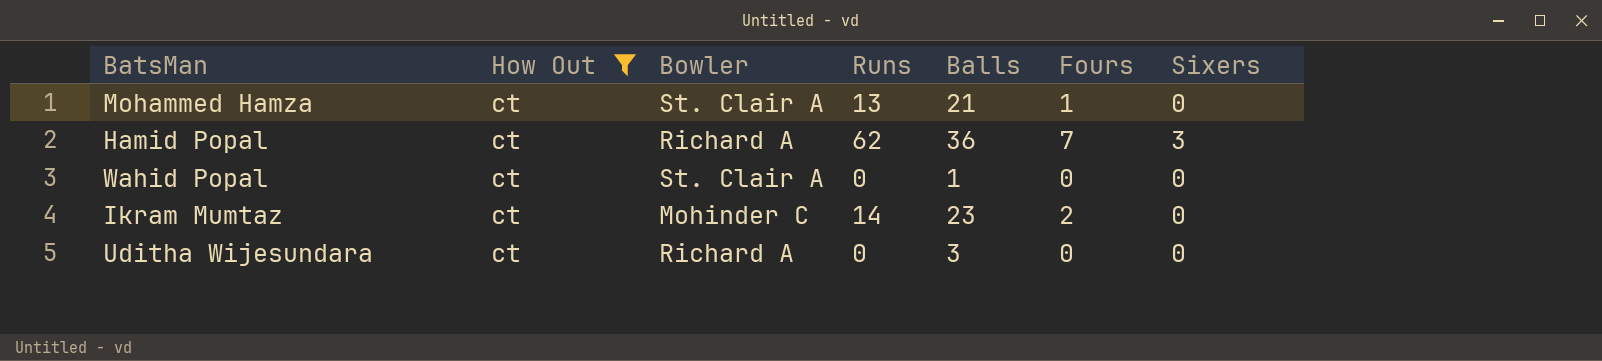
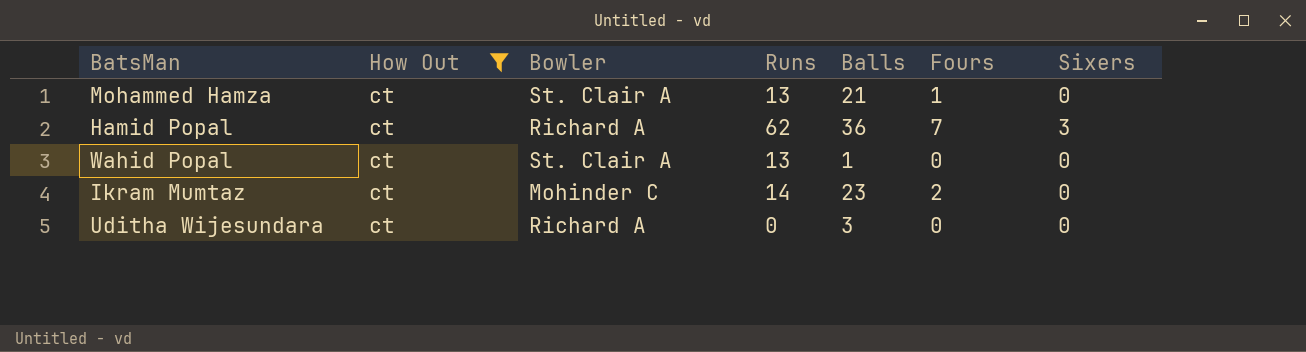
Wahid Popal | Runs: 0 -> 13

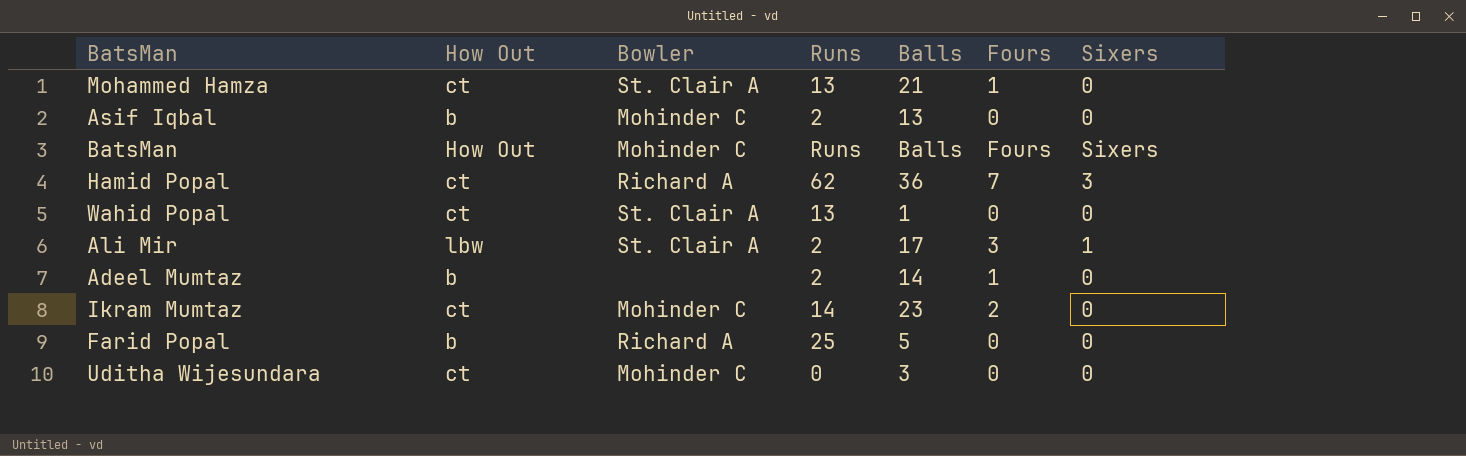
filter: How Out = ct -> none
Uditha Wijesundara | Bowler: Richard A -> Mohinder C

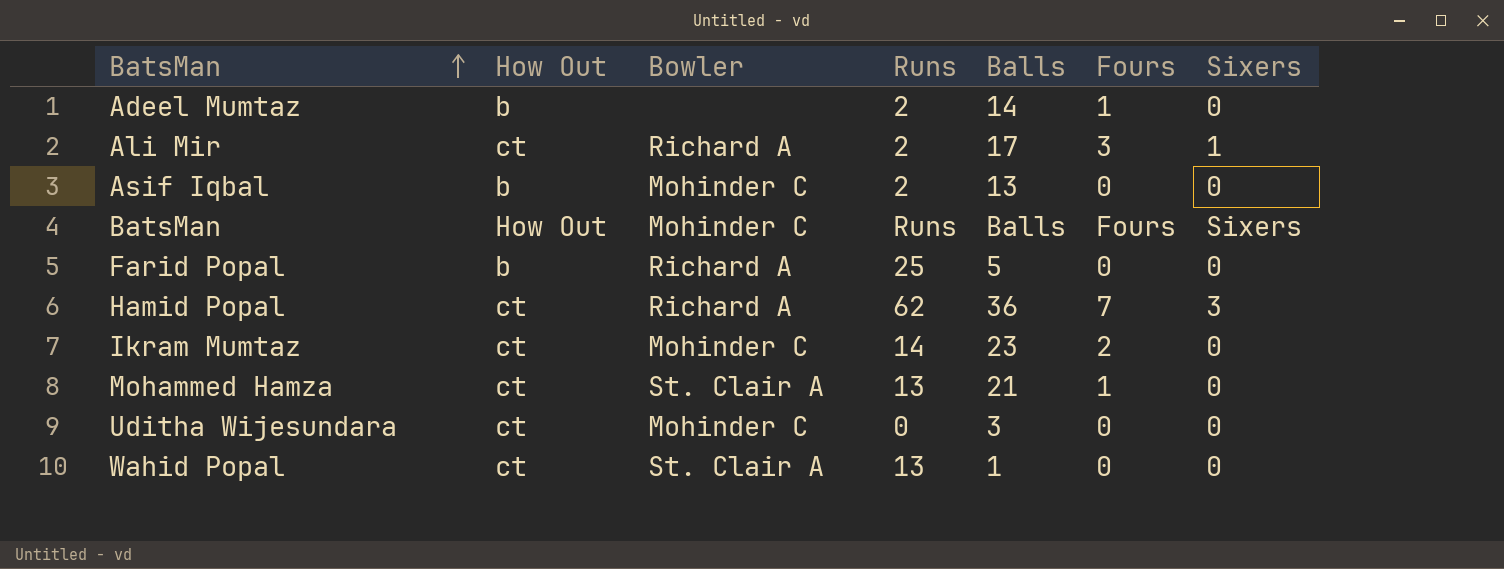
row order: none -> BatsMan ascending
Ali Mir | How Out: lbw -> ct
Ali Mir | Bowler: St. Clair A -> Richard A

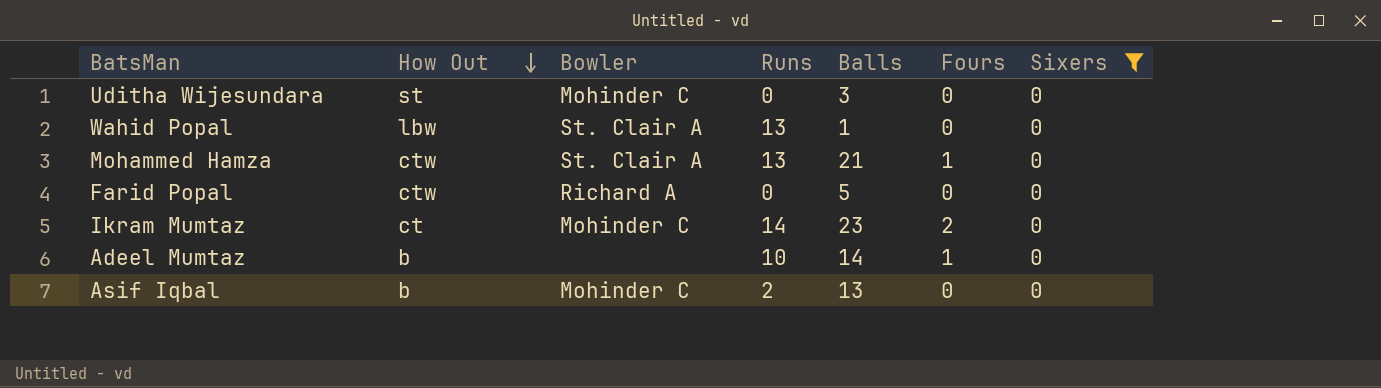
filter: none -> Sixers = 0
row order: BatsMan ascending -> How Out descending
Uditha Wijesundara | How Out: ct -> st
Wahid Popal | How Out: ct -> lbw
Mohammed Hamza | How Out: ct -> ctw
Farid Popal | How Out: b -> ctw
Farid Popal | Runs: 25 -> 0
Adeel Mumtaz | Runs: 2 -> 10

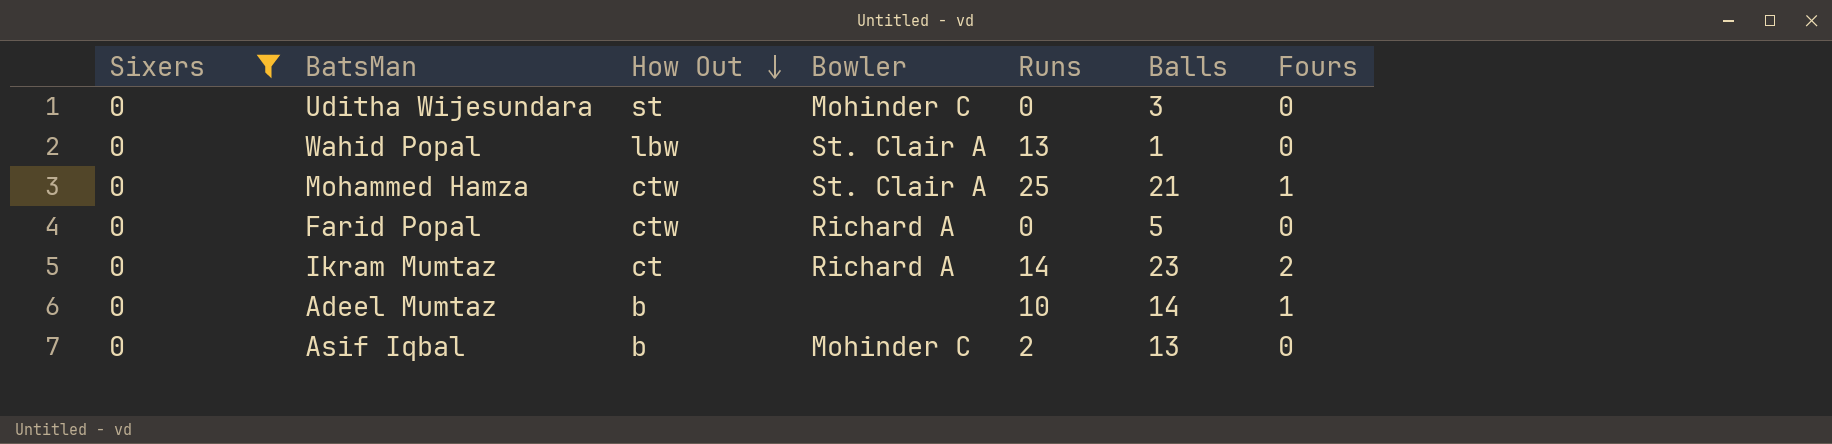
column Sixers | position: 7 -> 1
Mohammed Hamza | Runs: 13 -> 25
Ikram Mumtaz | Bowler: Mohinder C -> Richard A

